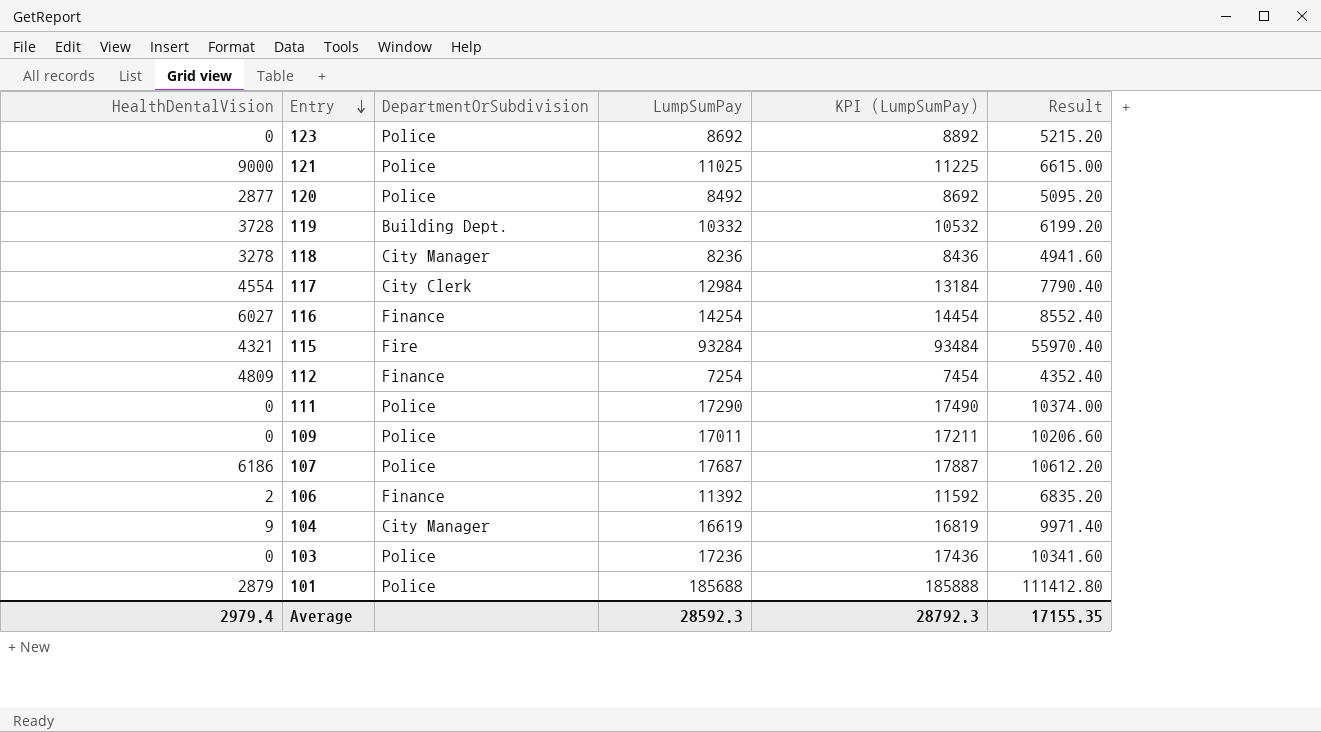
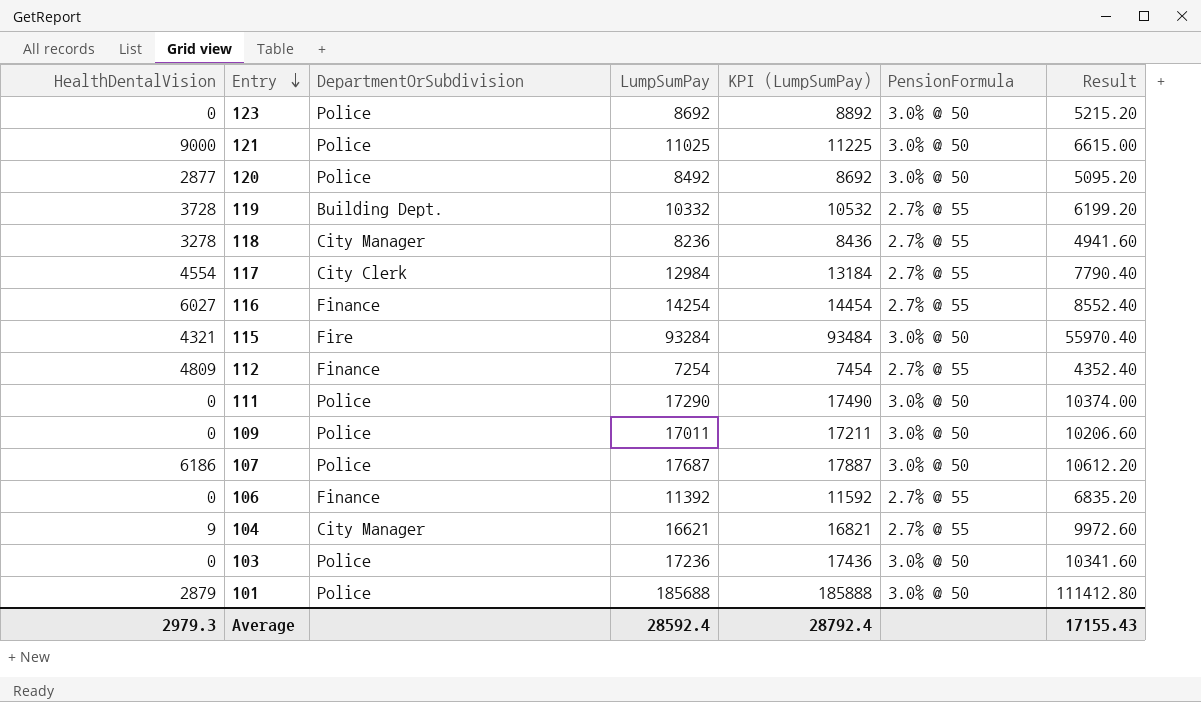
column PensionFormula | position: none -> 6
106 | HealthDentalVision: 2 -> 0
104 | LumpSumPay: 16619 -> 16621
104 | KPI (LumpSumPay): 16819 -> 16821
104 | Result: 9971.40 -> 9972.60
Average | HealthDentalVision: 2979.4 -> 2979.3
Average | LumpSumPay: 28592.3 -> 28592.4
Average | KPI (LumpSumPay): 28792.3 -> 28792.4
Average | Result: 17155.35 -> 17155.43

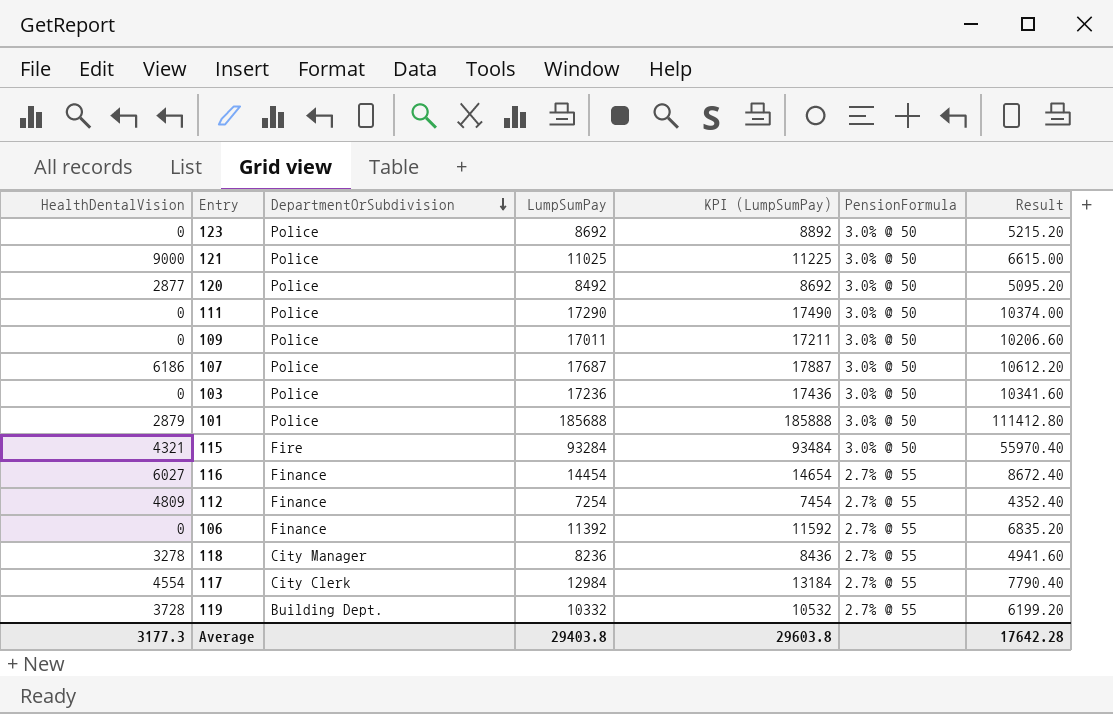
row order: Entry descending -> DepartmentOrSubdivision descending
row 104: 9 | City Manager | 16621 | 16821 | 2.7% @ 55 | 9972.60 -> none
116 | LumpSumPay: 14254 -> 14454
116 | KPI (LumpSumPay): 14454 -> 14654
116 | Result: 8552.40 -> 8672.40
Average | HealthDentalVision: 2979.3 -> 3177.3
Average | LumpSumPay: 28592.4 -> 29403.8
Average | KPI (LumpSumPay): 28792.4 -> 29603.8
Average | Result: 17155.43 -> 17642.28

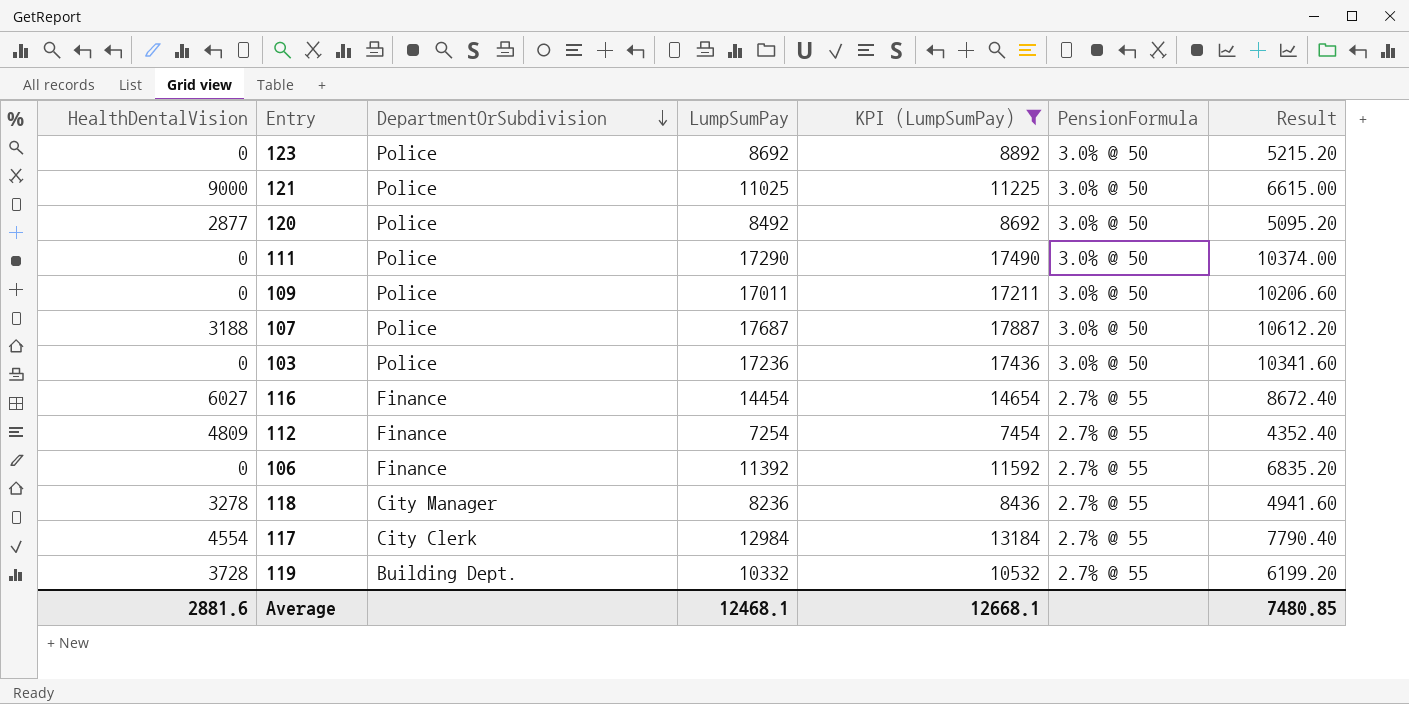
filter: none -> KPI (LumpSumPay) <= 17887
107 | HealthDentalVision: 6186 -> 3188
Average | HealthDentalVision: 3177.3 -> 2881.6
Average | LumpSumPay: 29403.8 -> 12468.1
Average | KPI (LumpSumPay): 29603.8 -> 12668.1
Average | Result: 17642.28 -> 7480.85

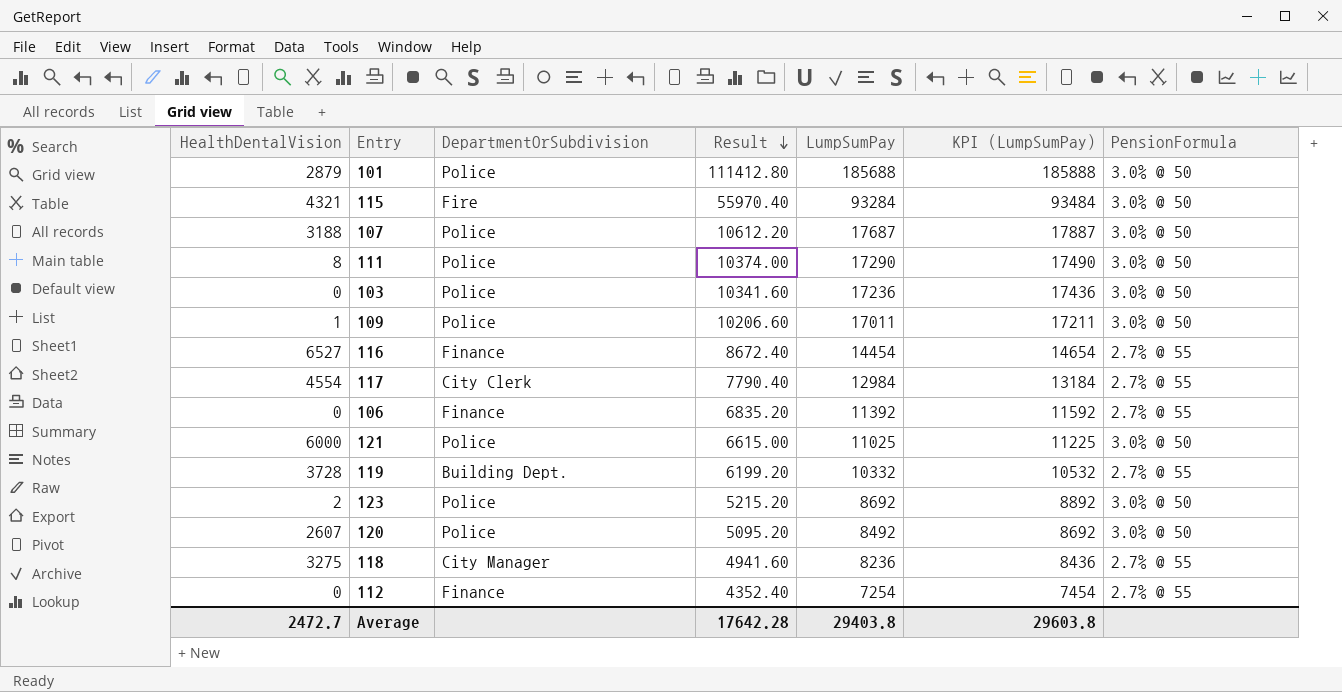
filter: KPI (LumpSumPay) <= 17887 -> none
row order: DepartmentOrSubdivision descending -> Result descending
column Result | position: 7 -> 4
111 | HealthDentalVision: 0 -> 8
109 | HealthDentalVision: 0 -> 1
116 | HealthDentalVision: 6027 -> 6527
121 | HealthDentalVision: 9000 -> 6000
123 | HealthDentalVision: 0 -> 2
120 | HealthDentalVision: 2877 -> 2607
118 | HealthDentalVision: 3278 -> 3275
112 | HealthDentalVision: 4809 -> 0
Average | HealthDentalVision: 2881.6 -> 2472.7
Average | Result: 7480.85 -> 17642.28
Average | LumpSumPay: 12468.1 -> 29403.8
Average | KPI (LumpSumPay): 12668.1 -> 29603.8

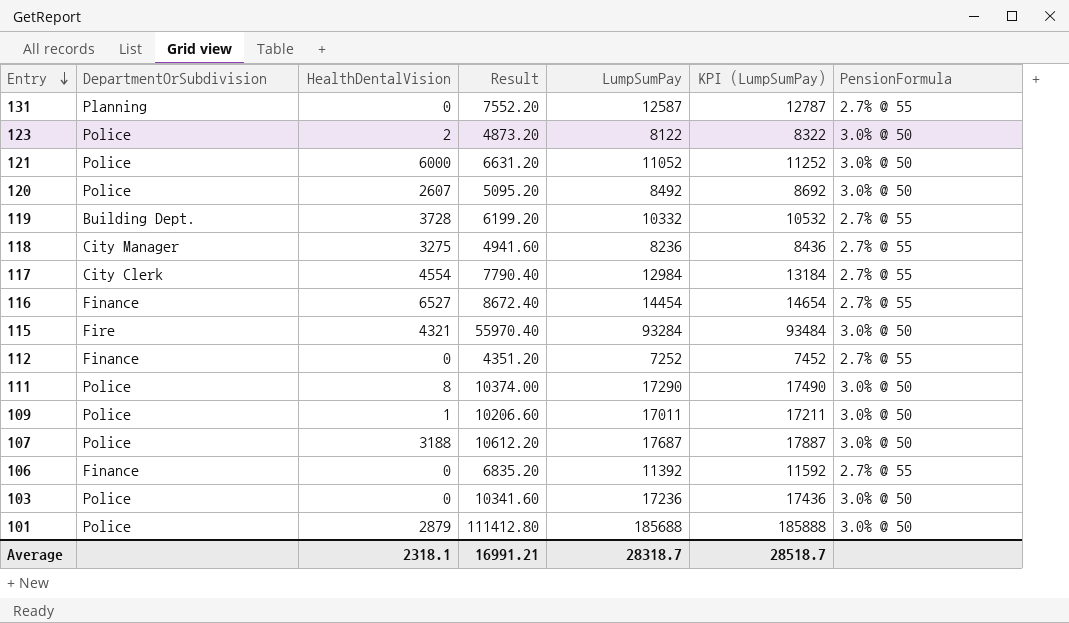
row order: Result descending -> Entry descending
column HealthDentalVision | position: 1 -> 3
row 131: none -> Planning | 0 | 7552.20 | 12587 | 12787 | 2.7% @ 55
123 | Result: 5215.20 -> 4873.20
123 | LumpSumPay: 8692 -> 8122
123 | KPI (LumpSumPay): 8892 -> 8322
121 | Result: 6615.00 -> 6631.20
121 | LumpSumPay: 11025 -> 11052
121 | KPI (LumpSumPay): 11225 -> 11252
112 | Result: 4352.40 -> 4351.20
112 | LumpSumPay: 7254 -> 7252
112 | KPI (LumpSumPay): 7454 -> 7452
Average | HealthDentalVision: 2472.7 -> 2318.1
Average | Result: 17642.28 -> 16991.21
Average | LumpSumPay: 29403.8 -> 28318.7
Average | KPI (LumpSumPay): 29603.8 -> 28518.7

